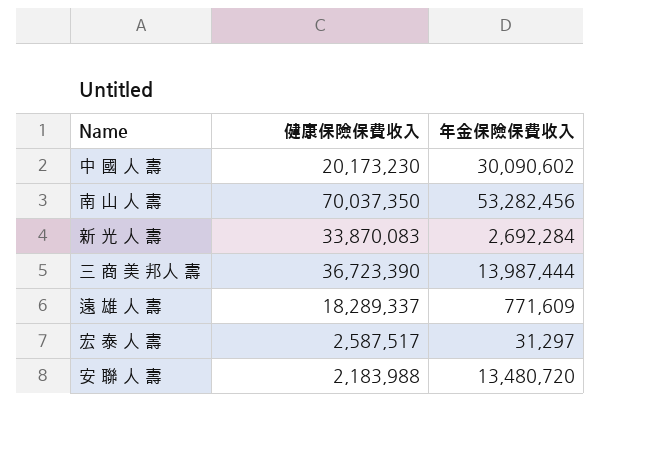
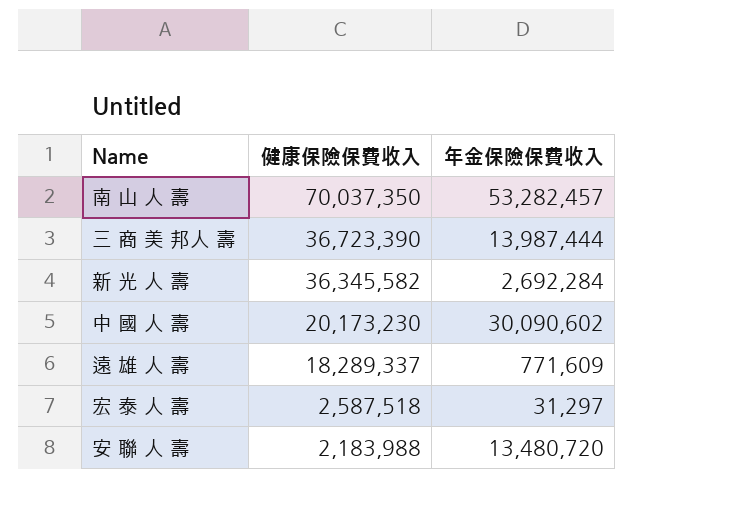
row order: none -> 健康保險保費收入 descending
南 山 人 壽 | 年金保險保費收入: 53,282,456 -> 53,282,457
新 光 人 壽 | 健康保險保費收入: 33,870,083 -> 36,345,582
宏 泰 人 壽 | 健康保險保費收入: 2,587,517 -> 2,587,518

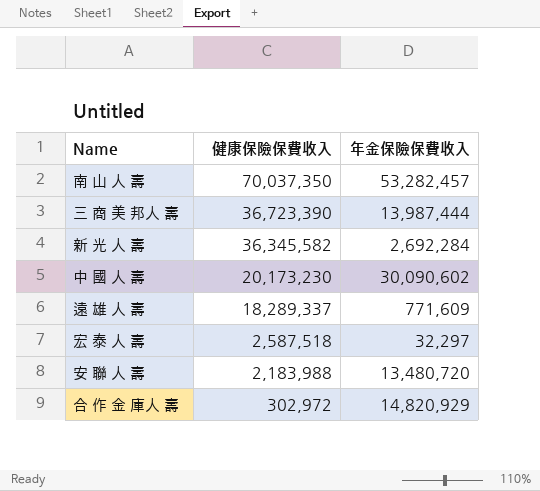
宏 泰 人 壽 | 年金保險保費收入: 31,297 -> 32,297
row 合 作 金 庫人 壽: none -> 302,972 | 14,820,929

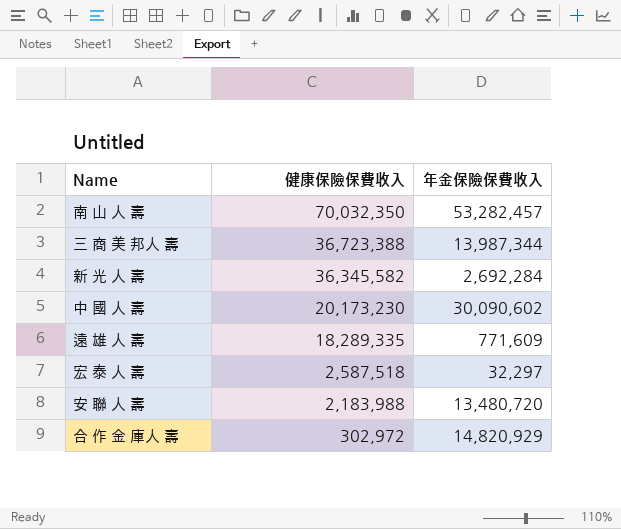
南 山 人 壽 | 健康保險保費收入: 70,037,350 -> 70,032,350
三 商 美 邦人 壽 | 健康保險保費收入: 36,723,390 -> 36,723,388
三 商 美 邦人 壽 | 年金保險保費收入: 13,987,444 -> 13,987,344
遠 雄 人 壽 | 健康保險保費收入: 18,289,337 -> 18,289,335

